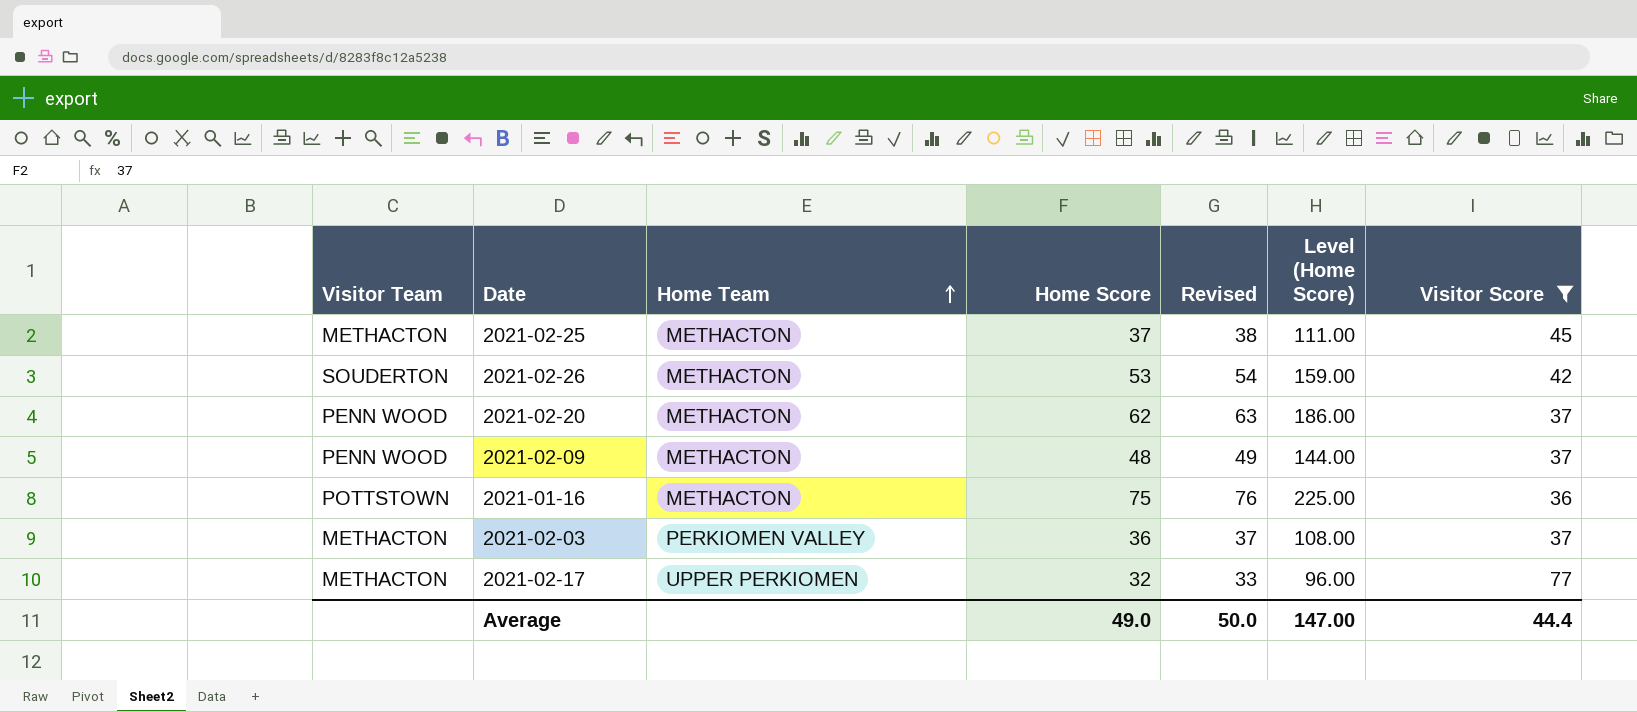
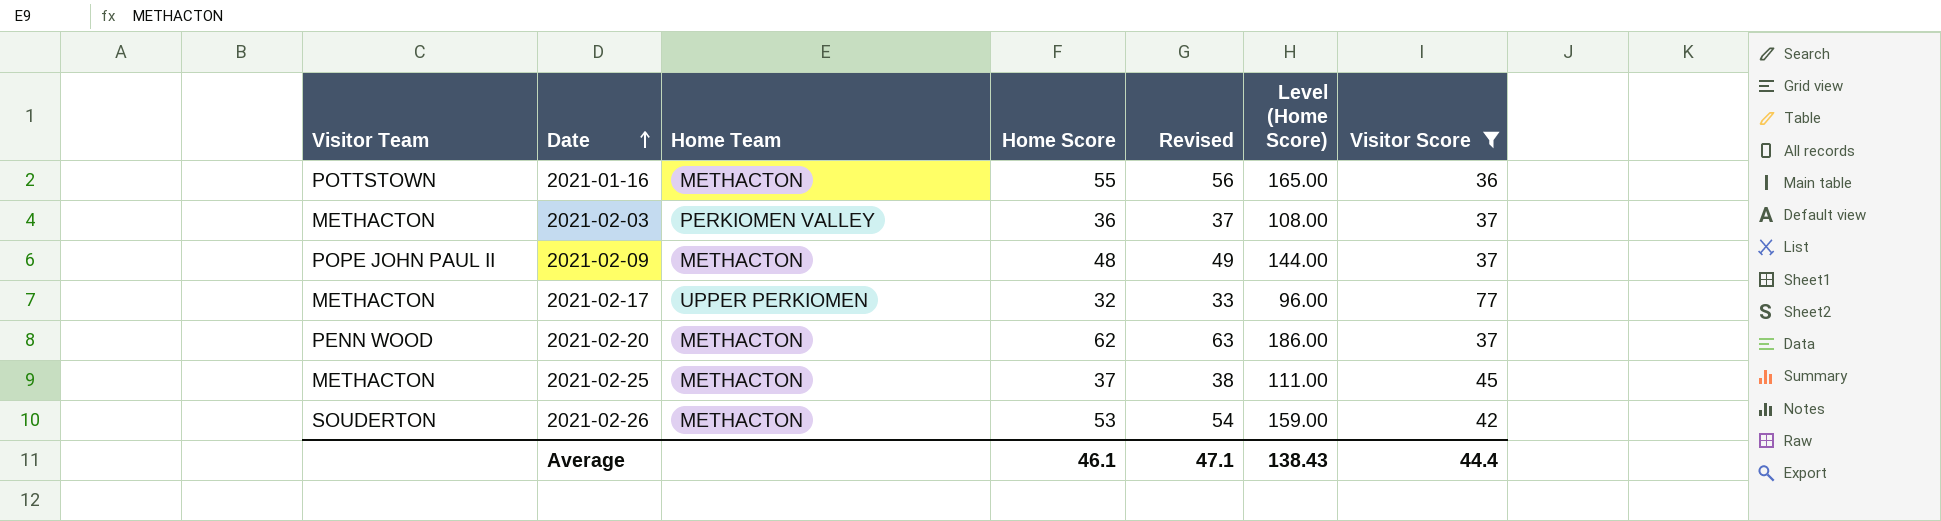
row order: Home Team ascending -> Date ascending
2021-01-16 | Home Score: 75 -> 55
2021-01-16 | Revised: 76 -> 56
2021-01-16 | Level (Home Score): 225.00 -> 165.00
2021-02-09 | Visitor Team: PENN WOOD -> POPE JOHN PAUL II
Average | Home Score: 49.0 -> 46.1
Average | Revised: 50.0 -> 47.1
Average | Level (Home Score): 147.00 -> 138.43

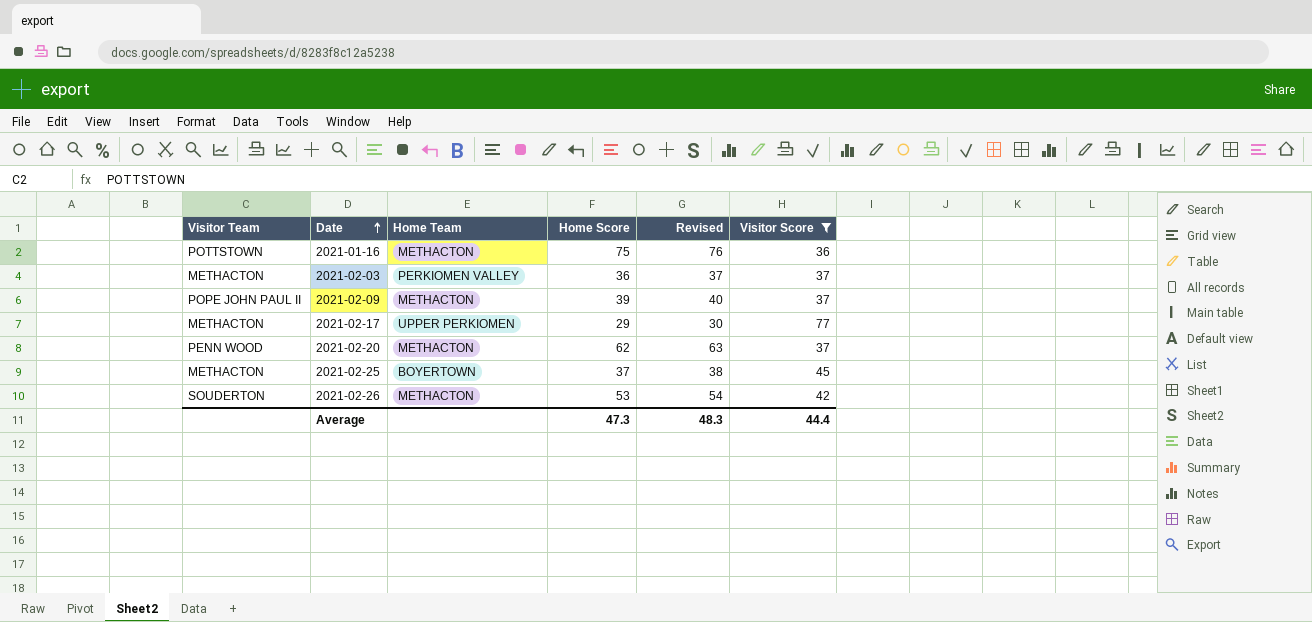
column Level (Home Score) | formula: [Home Score] * 3 -> none
2021-01-16 | Home Score: 55 -> 75
2021-01-16 | Revised: 56 -> 76
2021-02-09 | Home Score: 48 -> 39
2021-02-09 | Revised: 49 -> 40
2021-02-17 | Home Score: 32 -> 29
2021-02-17 | Revised: 33 -> 30
2021-02-25 | Home Team: METHACTON -> BOYERTOWN
Average | Home Score: 46.1 -> 47.3
Average | Revised: 47.1 -> 48.3

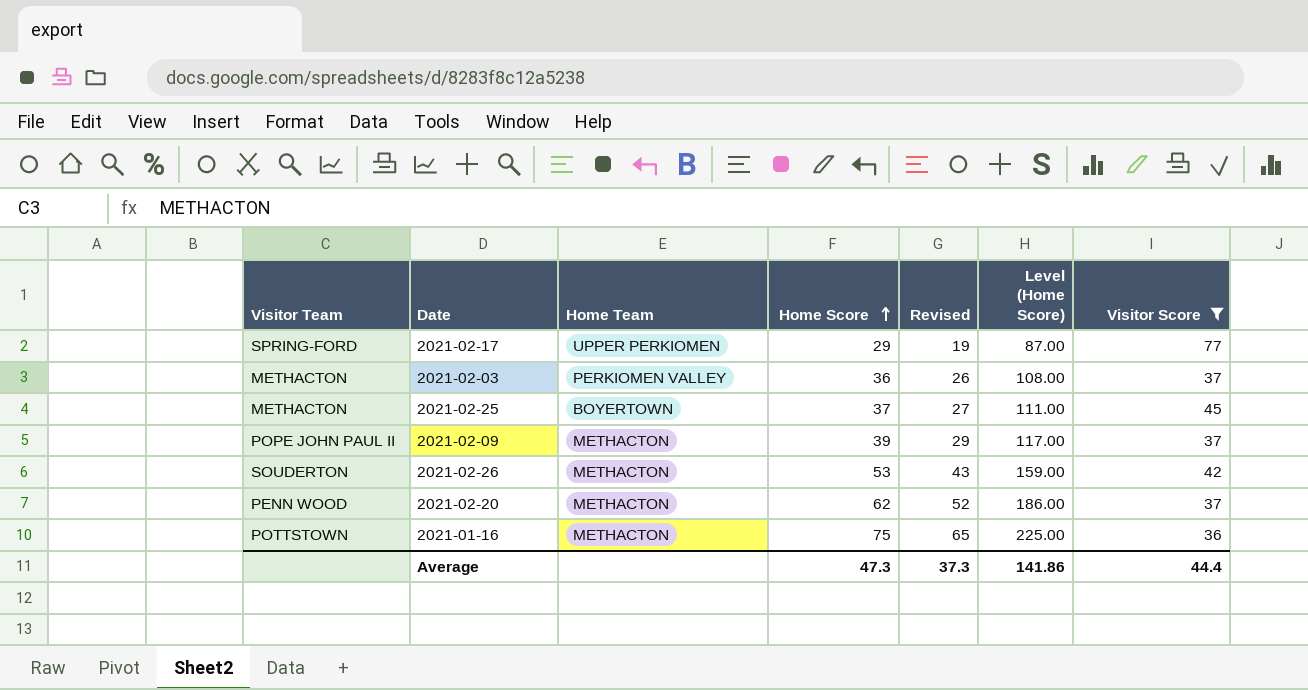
row order: Date ascending -> Home Score ascending
column Revised | formula: [Home Score] + 1 -> [Home Score] - 10
column Level (Home Score) | formula: none -> [Home Score] * 3
2021-02-17 | Visitor Team: METHACTON -> SPRING-FORD
Average | Revised: 48.3 -> 37.3

